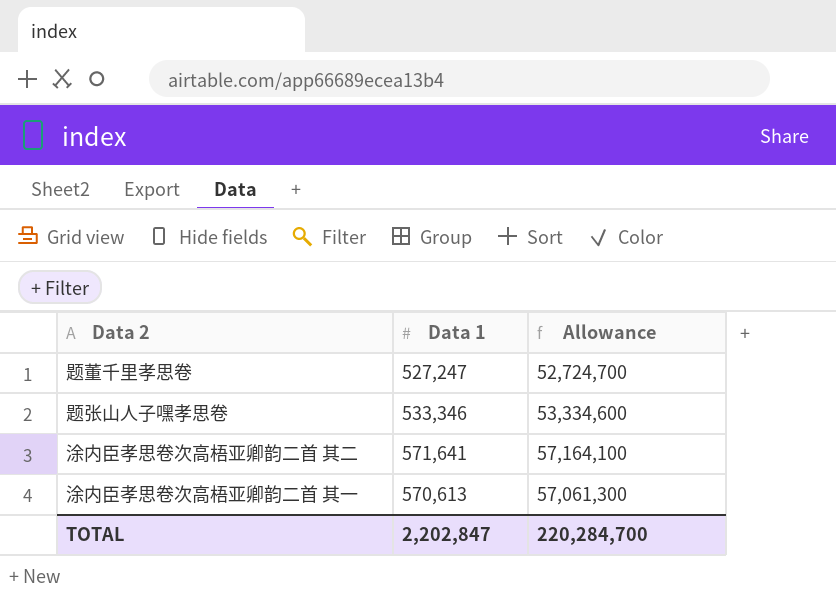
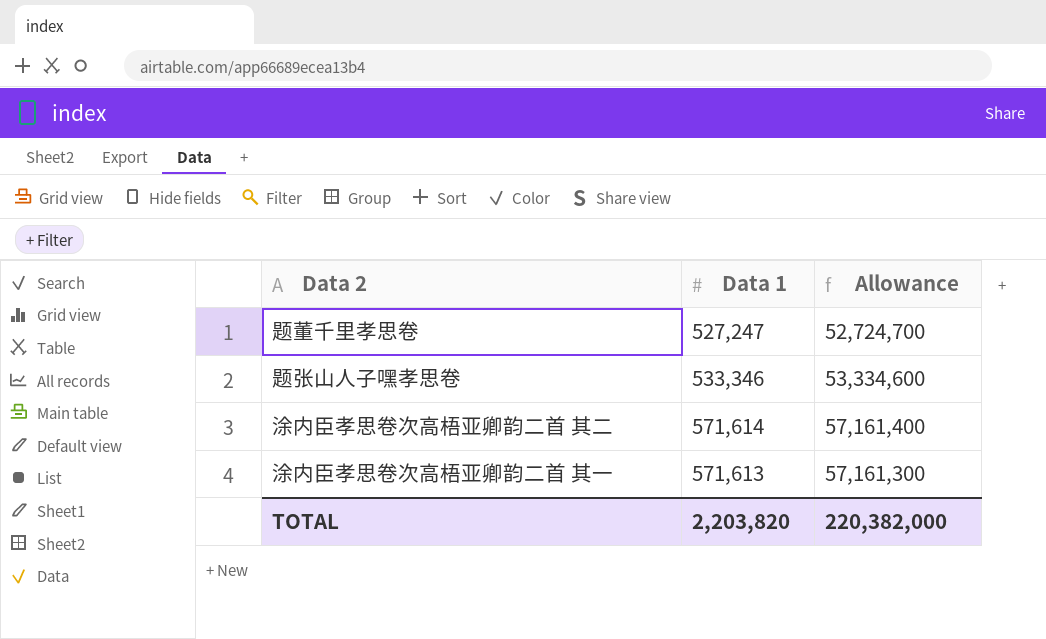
涂内臣孝思卷次高梧亚卿韵二首 其二 | Data 1: 571,641 -> 571,614
涂内臣孝思卷次高梧亚卿韵二首 其二 | Allowance: 57,164,100 -> 57,161,400
涂内臣孝思卷次高梧亚卿韵二首 其一 | Data 1: 570,613 -> 571,613
涂内臣孝思卷次高梧亚卿韵二首 其一 | Allowance: 57,061,300 -> 57,161,300
TOTAL | Data 1: 2,202,847 -> 2,203,820
TOTAL | Allowance: 220,284,700 -> 220,382,000

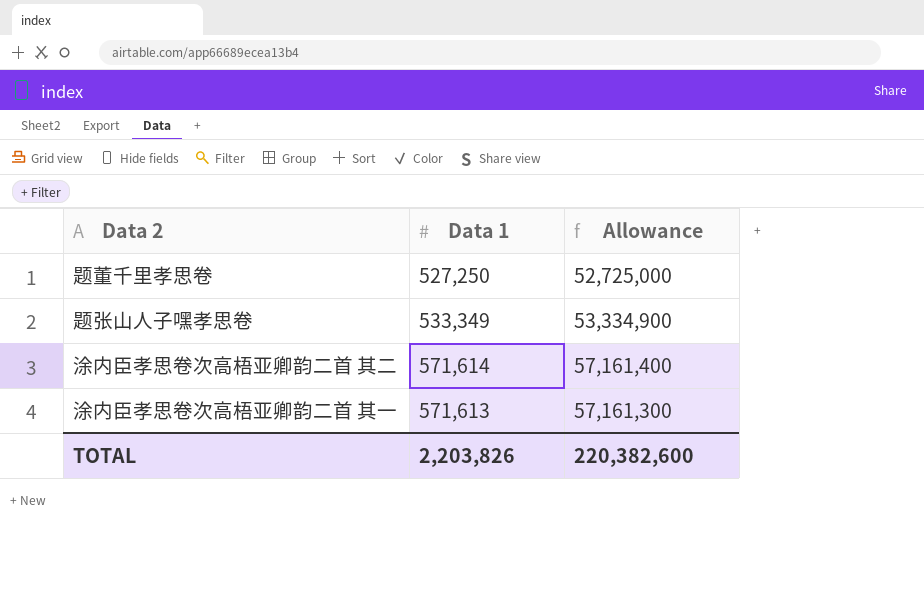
题董千里孝思卷 | Data 1: 527,247 -> 527,250
题董千里孝思卷 | Allowance: 52,724,700 -> 52,725,000
题张山人子嘿孝思卷 | Data 1: 533,346 -> 533,349
题张山人子嘿孝思卷 | Allowance: 53,334,600 -> 53,334,900
TOTAL | Data 1: 2,203,820 -> 2,203,826
TOTAL | Allowance: 220,382,000 -> 220,382,600

